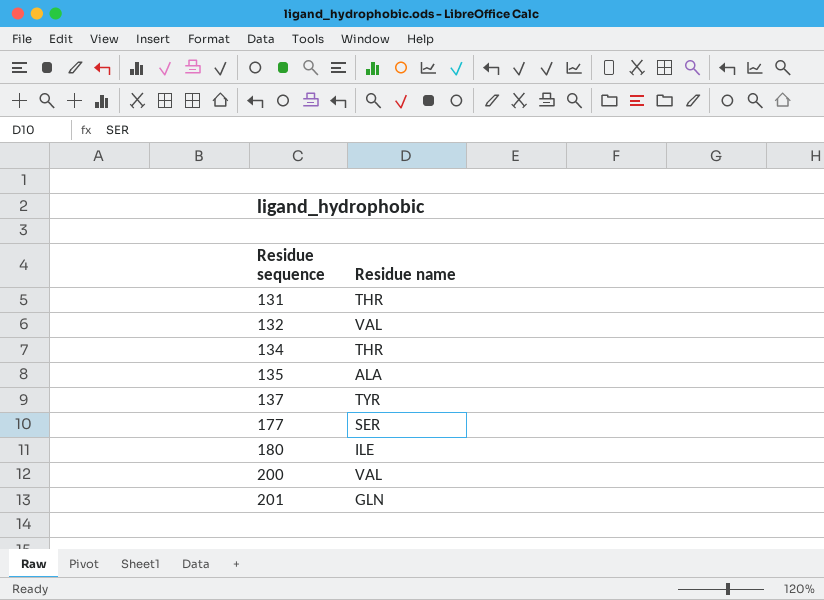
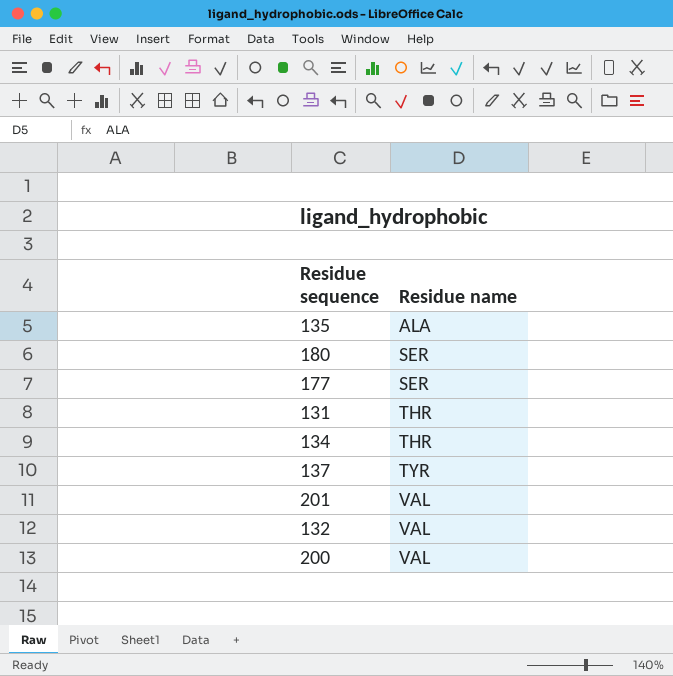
row order: Residue sequence ascending -> Residue name ascending
180 | Residue name: ILE -> SER
201 | Residue name: GLN -> VAL

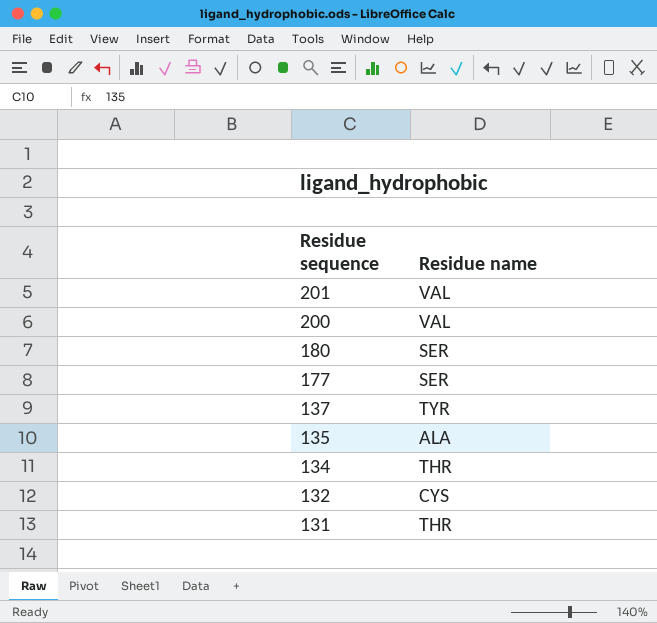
row order: Residue name ascending -> Residue sequence descending
132 | Residue name: VAL -> CYS

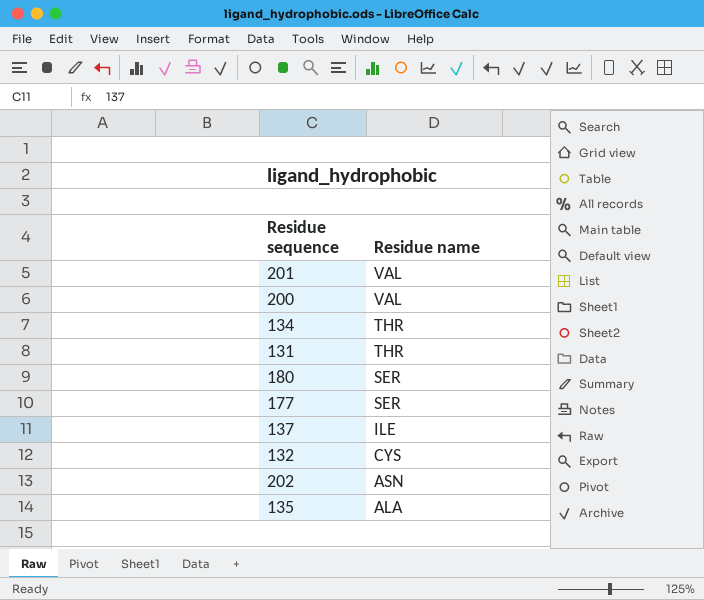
row order: Residue sequence descending -> Residue name descending
137 | Residue name: TYR -> ILE
row 202: none -> ASN

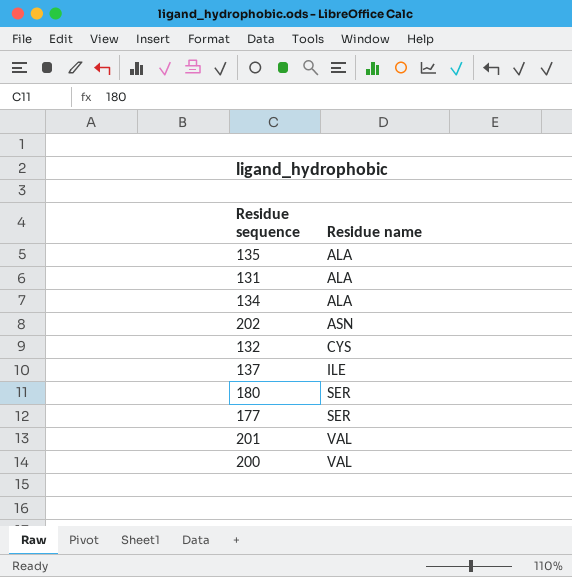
row order: Residue name descending -> Residue name ascending
131 | Residue name: THR -> ALA
134 | Residue name: THR -> ALA

